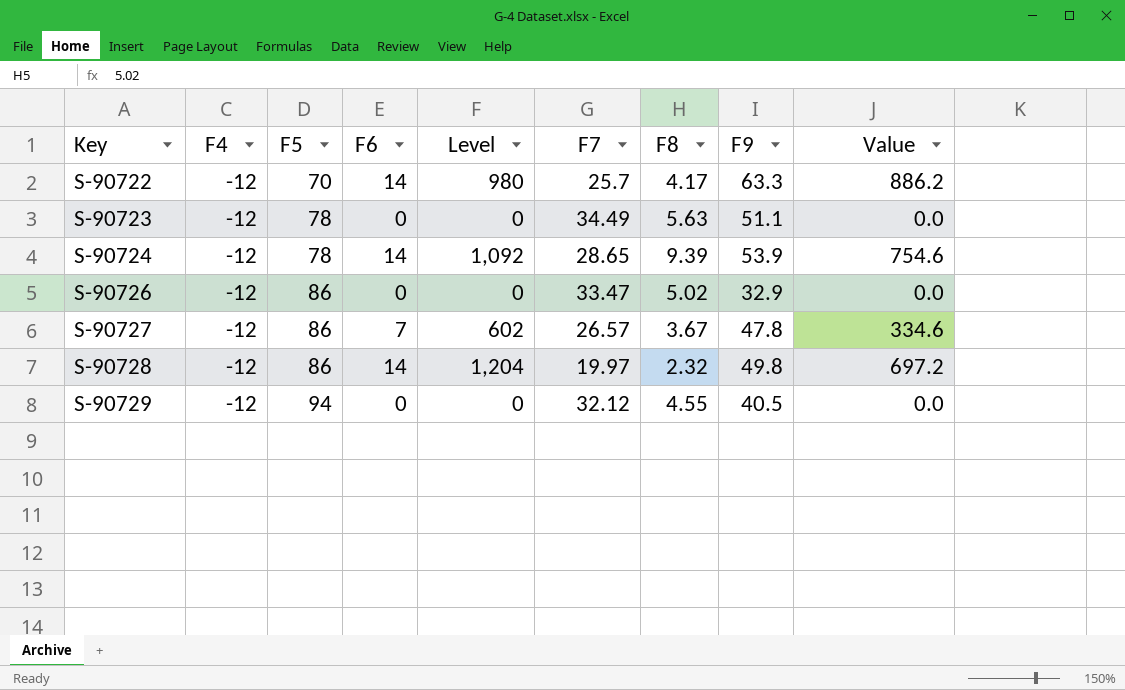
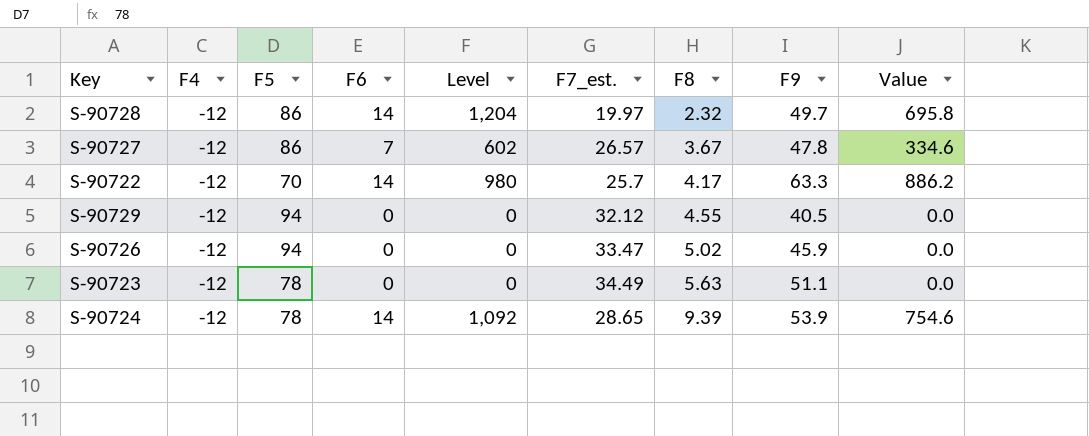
row order: Key ascending -> F8 ascending
column name: F7 -> F7_est.
S-90728 | F9: 49.8 -> 49.7
S-90728 | Value: 697.2 -> 695.8
S-90726 | F5: 86 -> 94
S-90726 | F9: 32.9 -> 45.9

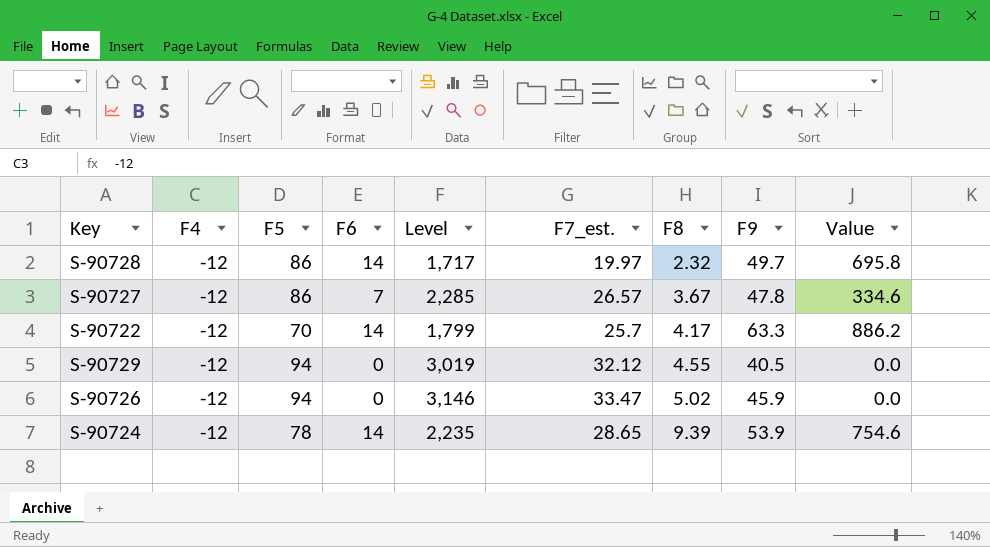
column Level | formula: [F5] * [F6] -> [F5] * [F7_est.]
row S-90723: -12 | 78 | 0 | 0 | 34.49 | 5.63 | 51.1 | 0.0 -> none

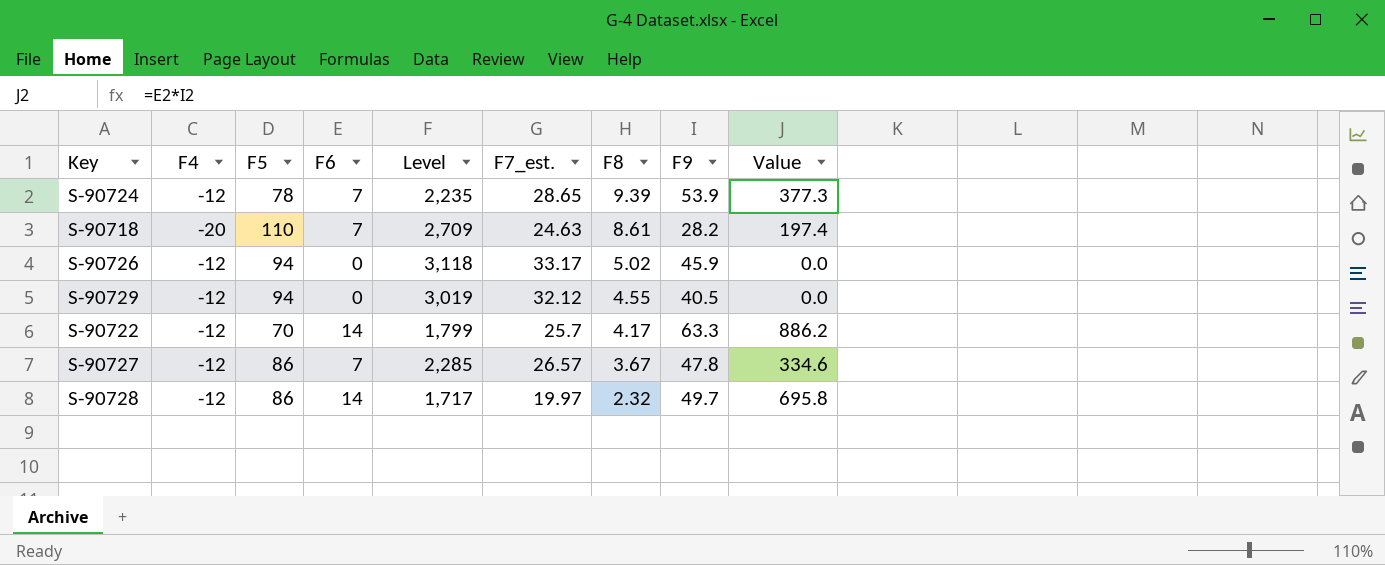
row order: F8 ascending -> F8 descending
S-90724 | F6: 14 -> 7
S-90724 | Value: 754.6 -> 377.3
row S-90718: none -> -20 | 110 | 7 | 2,709 | 24.63 | 8.61 | 28.2 | 197.4
S-90726 | Level: 3,146 -> 3,118
S-90726 | F7_est.: 33.47 -> 33.17

